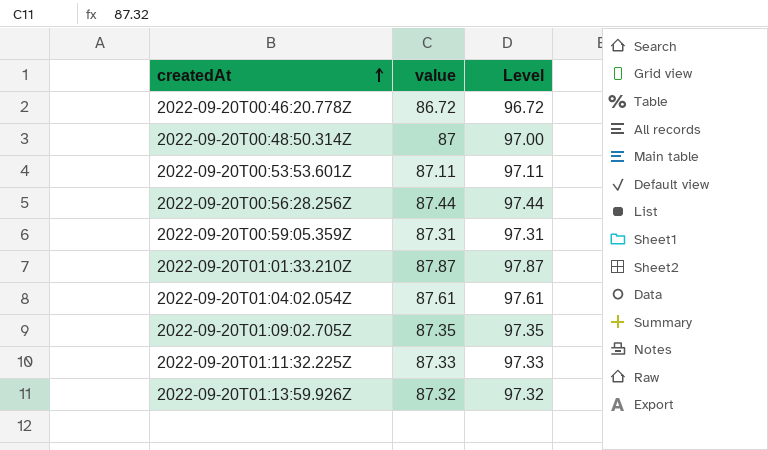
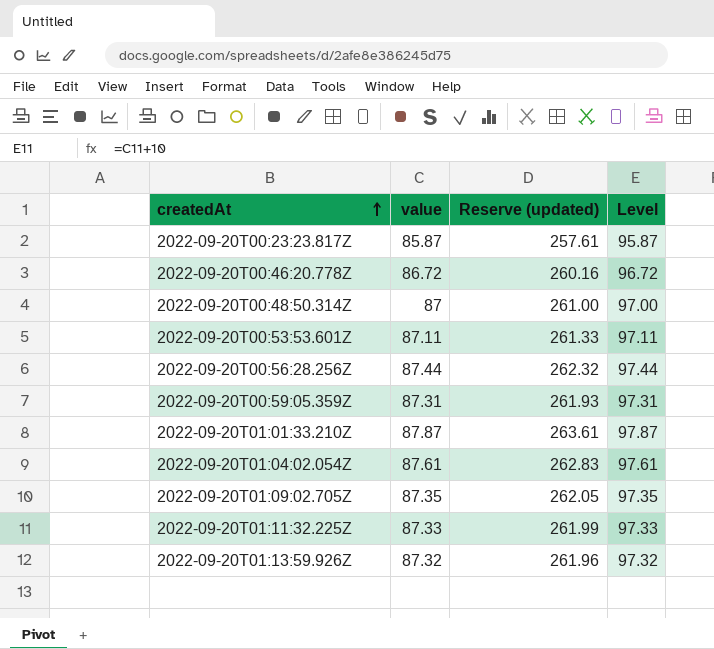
column Reserve (updated) | formula: none -> [value] * 3
row 2022-09-20T00:23:23.817Z: none -> 85.87 | 257.61 | 95.87

